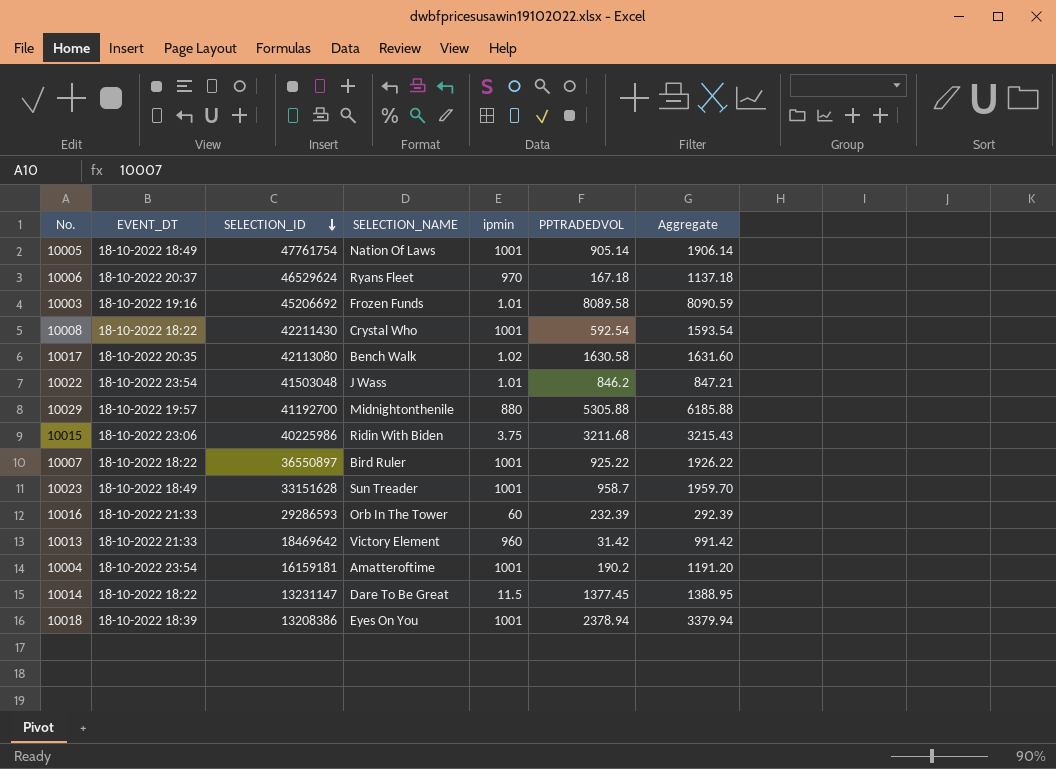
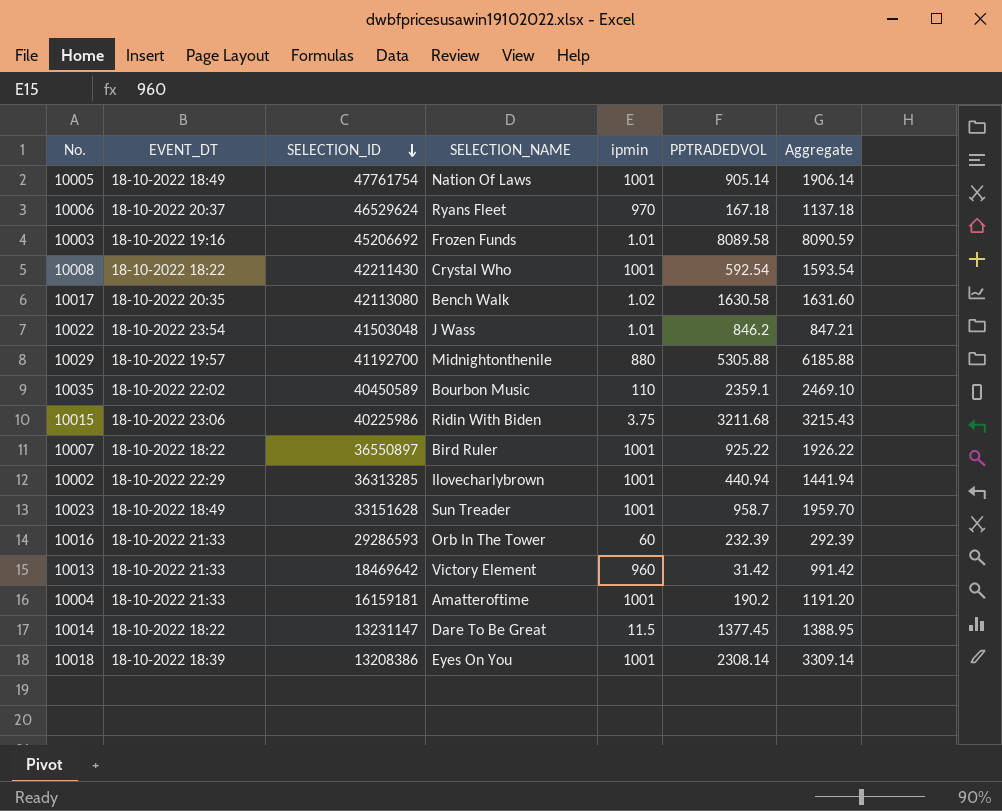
row 10035: none -> 18-10-2022 22:02 | 40450589 | Bourbon Music | 110 | 2359.1 | 2469.10
row 10002: none -> 18-10-2022 22:29 | 36313285 | Ilovecharlybrown | 1001 | 440.94 | 1441.94
10004 | EVENT_DT: 18-10-2022 23:54 -> 18-10-2022 21:33
10018 | PPTRADEDVOL: 2378.94 -> 2308.14
10018 | Aggregate: 3379.94 -> 3309.14

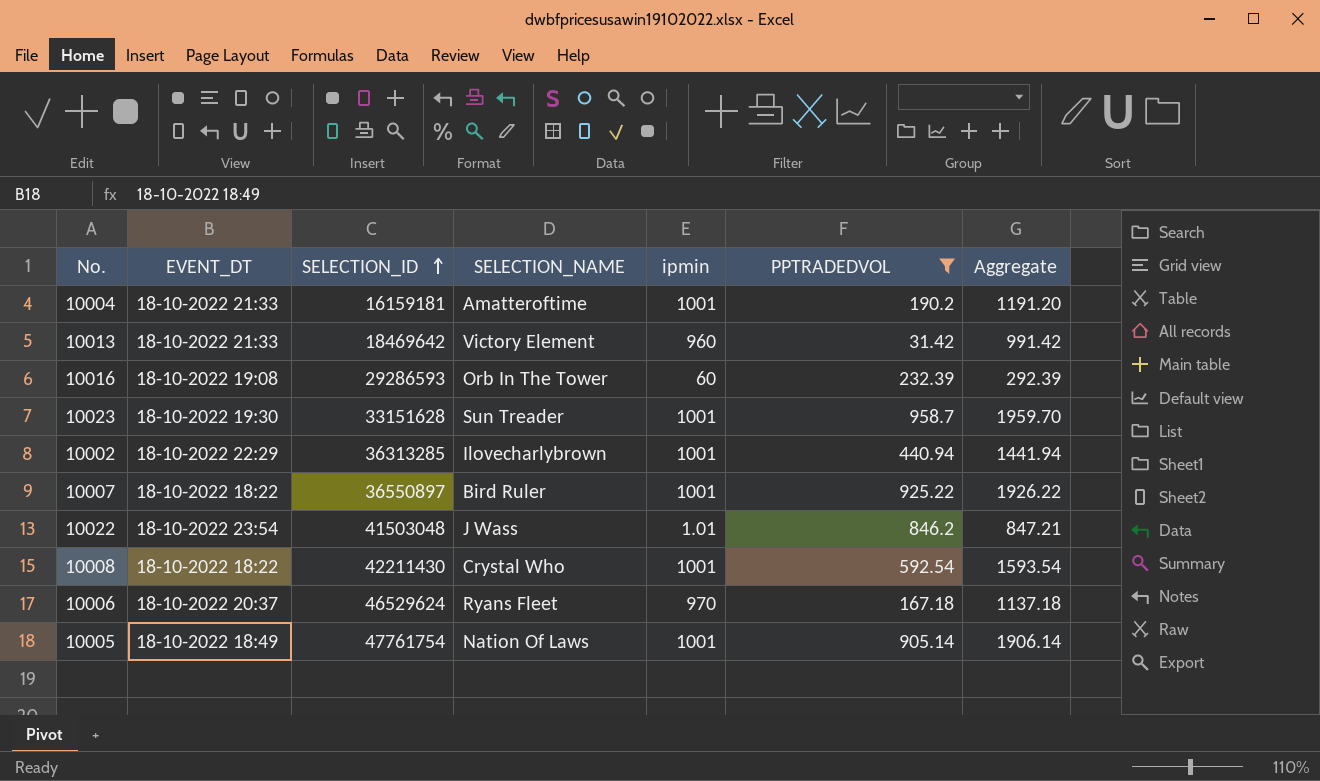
filter: none -> PPTRADEDVOL <= 958.7
row order: SELECTION_ID descending -> SELECTION_ID ascending
10016 | EVENT_DT: 18-10-2022 21:33 -> 18-10-2022 19:08
10023 | EVENT_DT: 18-10-2022 18:49 -> 18-10-2022 19:30

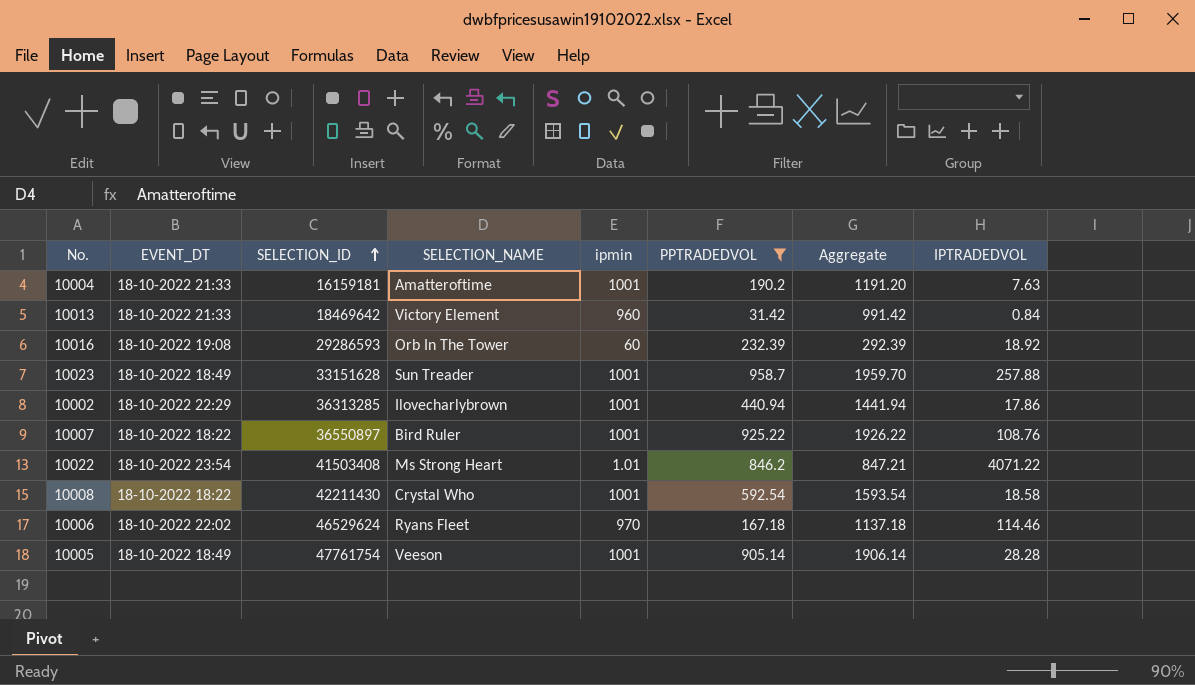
column IPTRADEDVOL | position: none -> 8
10023 | EVENT_DT: 18-10-2022 19:30 -> 18-10-2022 18:49
10022 | SELECTION_ID: 41503048 -> 41503408
10022 | SELECTION_NAME: J Wass -> Ms Strong Heart
10006 | EVENT_DT: 18-10-2022 20:37 -> 18-10-2022 22:02
10005 | SELECTION_NAME: Nation Of Laws -> Veeson

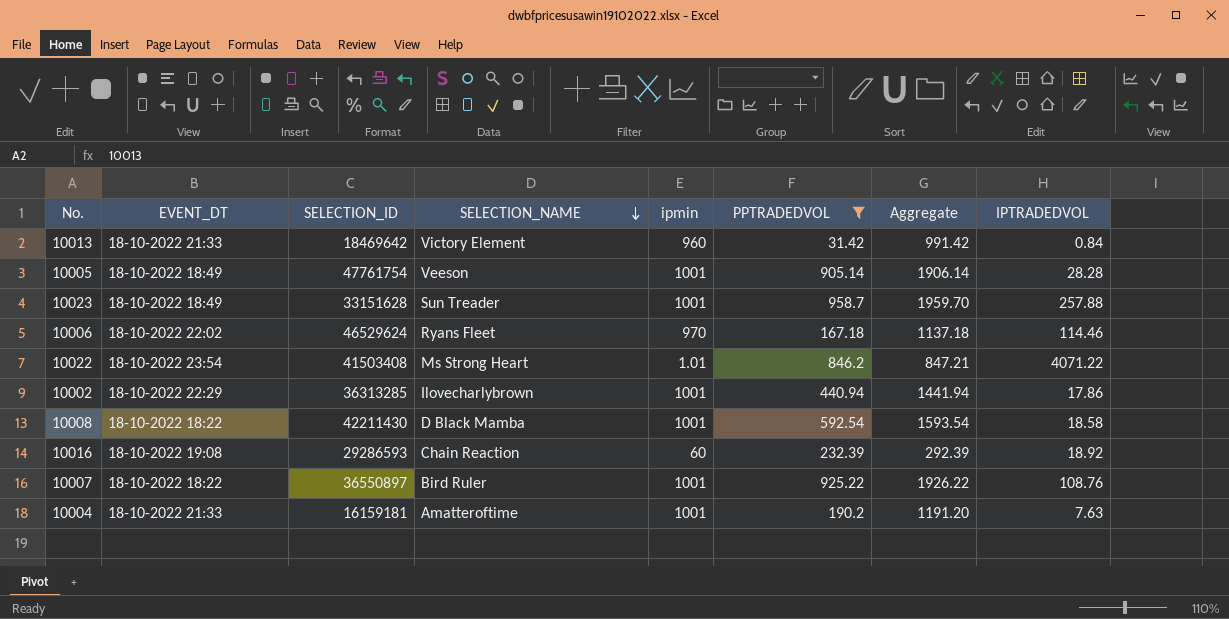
row order: SELECTION_ID ascending -> SELECTION_NAME descending
10008 | SELECTION_NAME: Crystal Who -> D Black Mamba
10016 | SELECTION_NAME: Orb In The Tower -> Chain Reaction

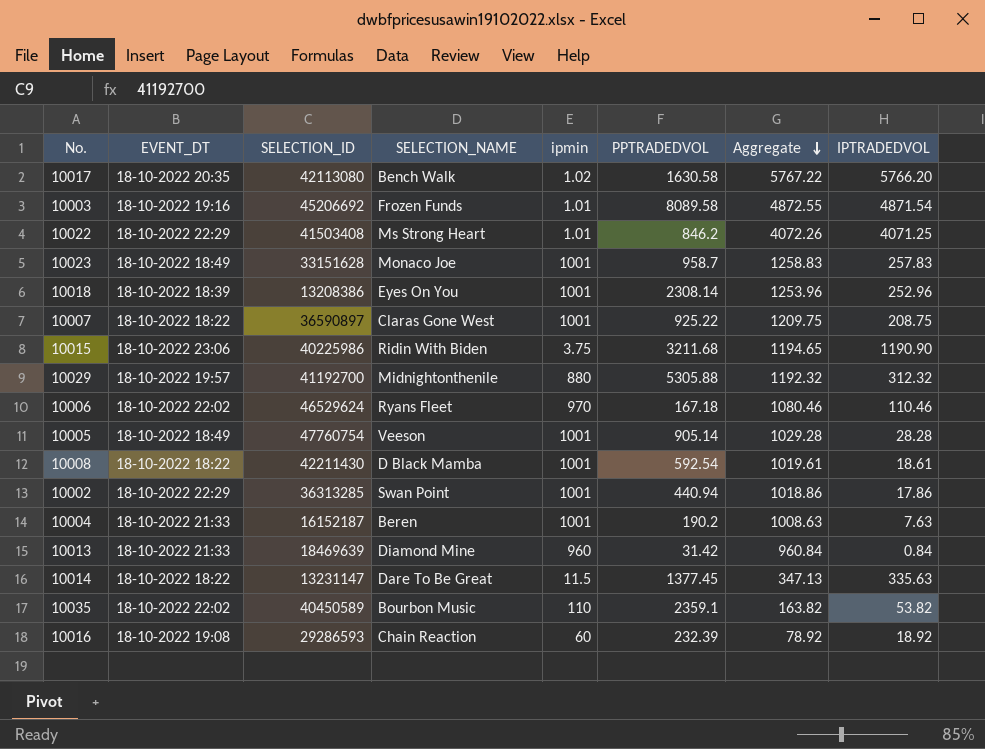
filter: PPTRADEDVOL <= 958.7 -> none
row order: SELECTION_NAME descending -> Aggregate descending
column Aggregate | formula: [ipmin] + [PPTRADEDVOL] -> [ipmin] + [IPTRADEDVOL]
10022 | EVENT_DT: 18-10-2022 23:54 -> 18-10-2022 22:29
10022 | IPTRADEDVOL: 4071.22 -> 4071.25
10023 | SELECTION_NAME: Sun Treader -> Monaco Joe
10023 | IPTRADEDVOL: 257.88 -> 257.83
10007 | SELECTION_ID: 36550897 -> 36590897
10007 | SELECTION_NAME: Bird Ruler -> Claras Gone West
10007 | IPTRADEDVOL: 108.76 -> 208.75
10006 | IPTRADEDVOL: 114.46 -> 110.46
10005 | SELECTION_ID: 47761754 -> 47760754
10008 | IPTRADEDVOL: 18.58 -> 18.61
10002 | SELECTION_NAME: Ilovecharlybrown -> Swan Point
10004 | SELECTION_ID: 16159181 -> 16152187
10004 | SELECTION_NAME: Amatteroftime -> Beren
10013 | SELECTION_ID: 18469642 -> 18469639
10013 | SELECTION_NAME: Victory Element -> Diamond Mine

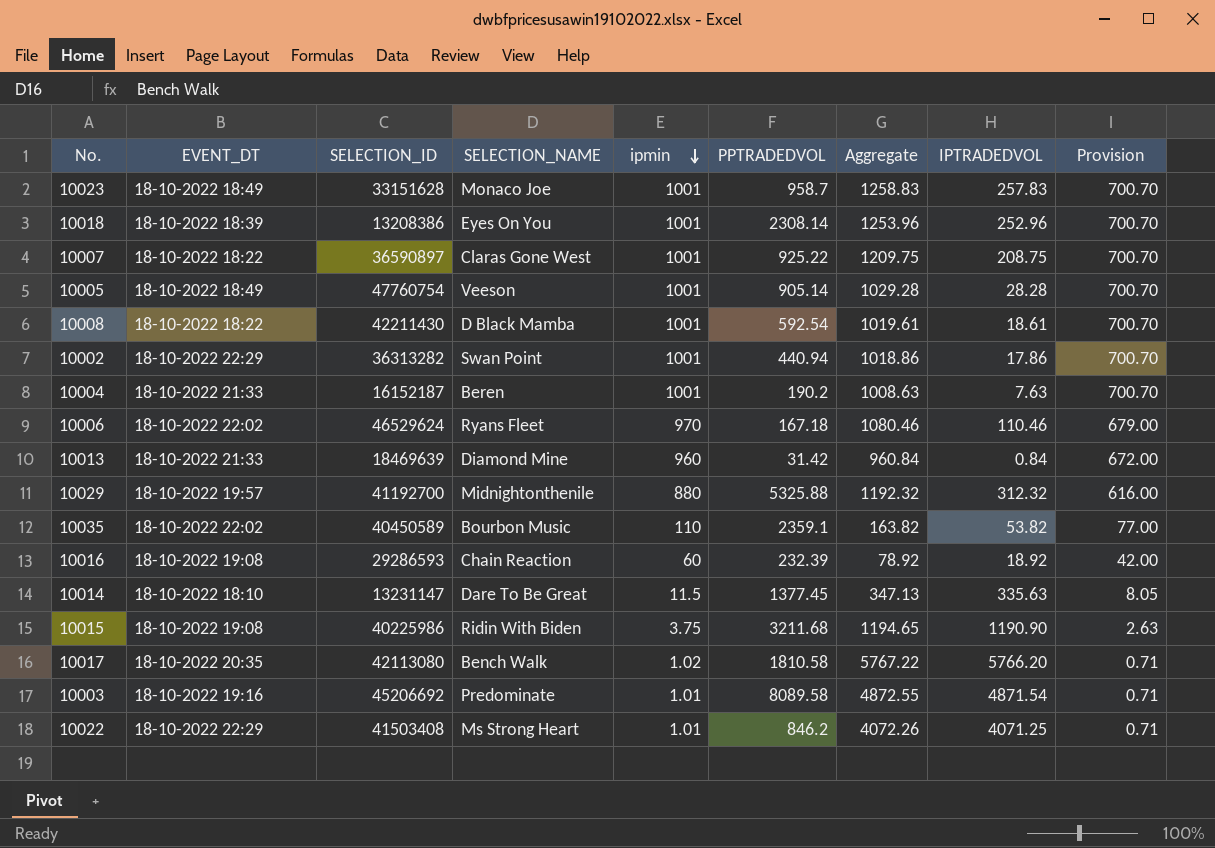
row order: Aggregate descending -> ipmin descending
column Provision | formula: none -> [ipmin] * 0.7
10002 | SELECTION_ID: 36313285 -> 36313282
10029 | PPTRADEDVOL: 5305.88 -> 5325.88
10014 | EVENT_DT: 18-10-2022 18:22 -> 18-10-2022 18:10
10015 | EVENT_DT: 18-10-2022 23:06 -> 18-10-2022 19:08
10017 | PPTRADEDVOL: 1630.58 -> 1810.58
10003 | SELECTION_NAME: Frozen Funds -> Predominate

